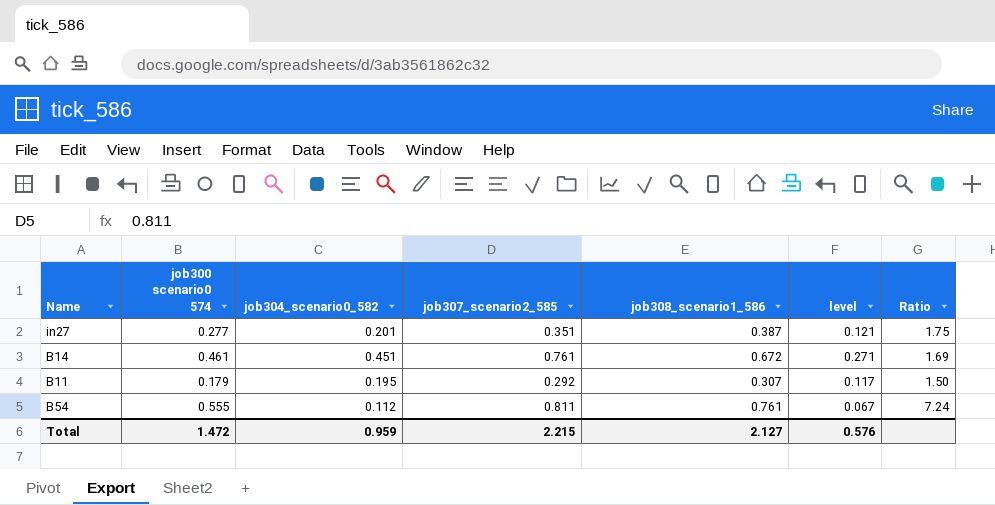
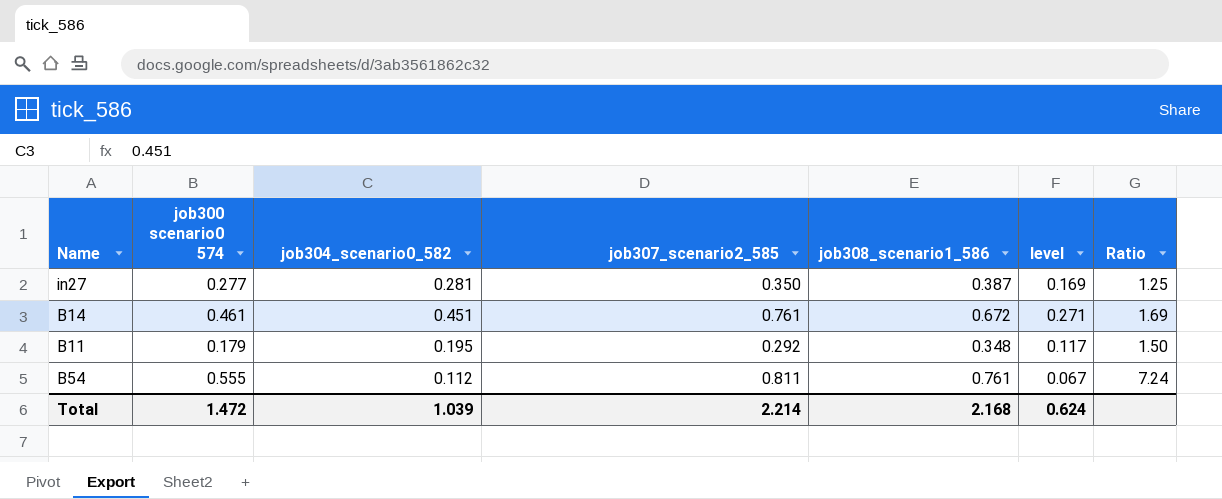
in27 | job304_scenario0_582: 0.201 -> 0.281
in27 | job307_scenario2_585: 0.351 -> 0.350
in27 | level: 0.121 -> 0.169
in27 | Ratio: 1.75 -> 1.25
B11 | job308_scenario1_586: 0.307 -> 0.348
Total | job304_scenario0_582: 0.959 -> 1.039
Total | job307_scenario2_585: 2.215 -> 2.214
Total | job308_scenario1_586: 2.127 -> 2.168
Total | level: 0.576 -> 0.624

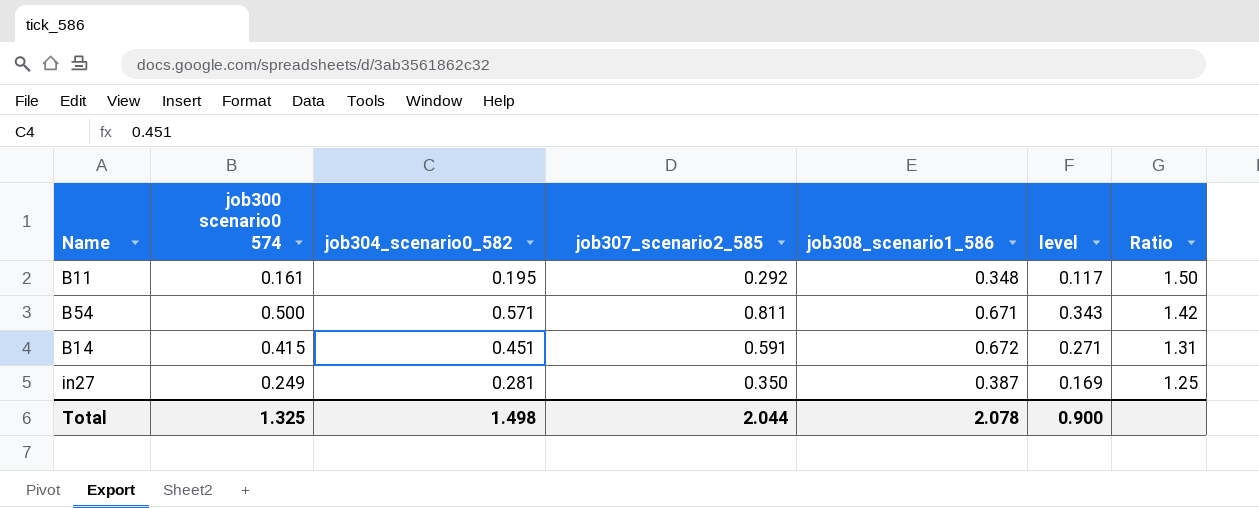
row order: none -> Ratio descending
B11 | job300 scenario0 574: 0.179 -> 0.161
B54 | job300 scenario0 574: 0.555 -> 0.500
B54 | job304_scenario0_582: 0.112 -> 0.571
B54 | job308_scenario1_586: 0.761 -> 0.671
B54 | level: 0.067 -> 0.343
B54 | Ratio: 7.24 -> 1.42
B14 | job300 scenario0 574: 0.461 -> 0.415
B14 | job307_scenario2_585: 0.761 -> 0.591
B14 | Ratio: 1.69 -> 1.31
in27 | job300 scenario0 574: 0.277 -> 0.249
Total | job300 scenario0 574: 1.472 -> 1.325
Total | job304_scenario0_582: 1.039 -> 1.498
Total | job307_scenario2_585: 2.214 -> 2.044
Total | job308_scenario1_586: 2.168 -> 2.078
Total | level: 0.624 -> 0.900

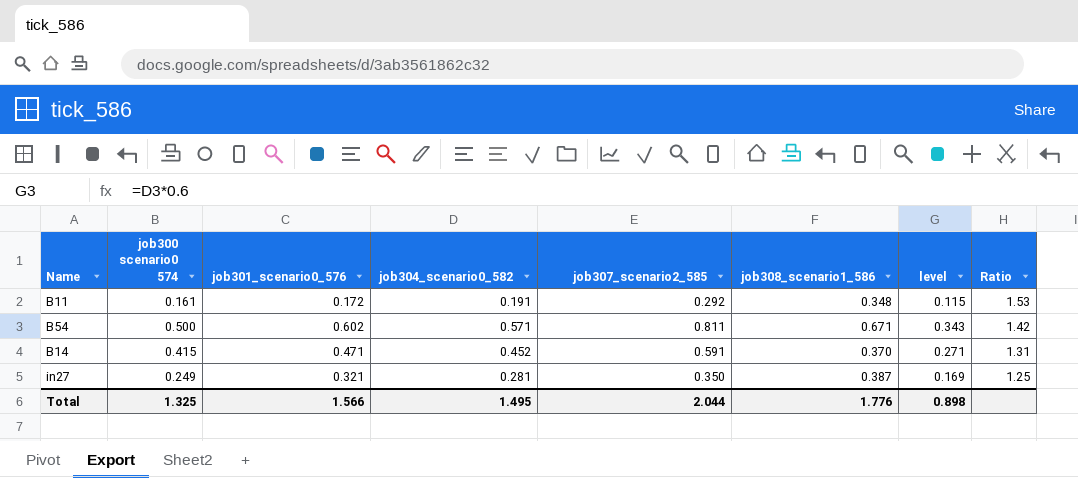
column job301_scenario0_576 | position: none -> 3
B11 | job304_scenario0_582: 0.195 -> 0.191
B11 | level: 0.117 -> 0.115
B11 | Ratio: 1.50 -> 1.53
B14 | job304_scenario0_582: 0.451 -> 0.452
B14 | job308_scenario1_586: 0.672 -> 0.370
Total | job304_scenario0_582: 1.498 -> 1.495
Total | job308_scenario1_586: 2.078 -> 1.776
Total | level: 0.900 -> 0.898

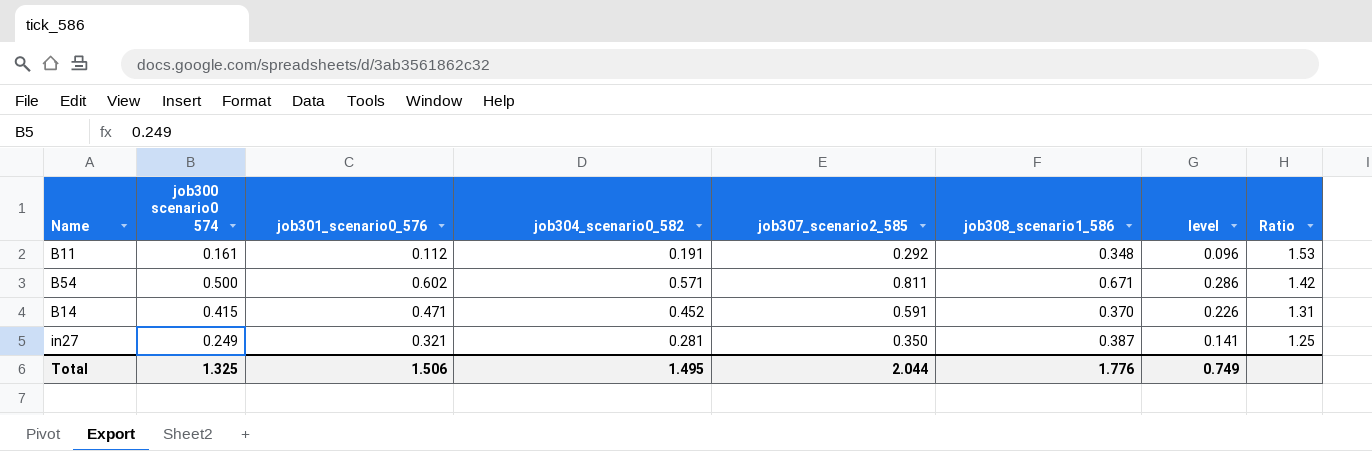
column level | formula: [job304_scenario0_582] * 0.6 -> [job304_scenario0_582] * 0.5
B11 | job301_scenario0_576: 0.172 -> 0.112
Total | job301_scenario0_576: 1.566 -> 1.506
Total | level: 0.898 -> 0.749

